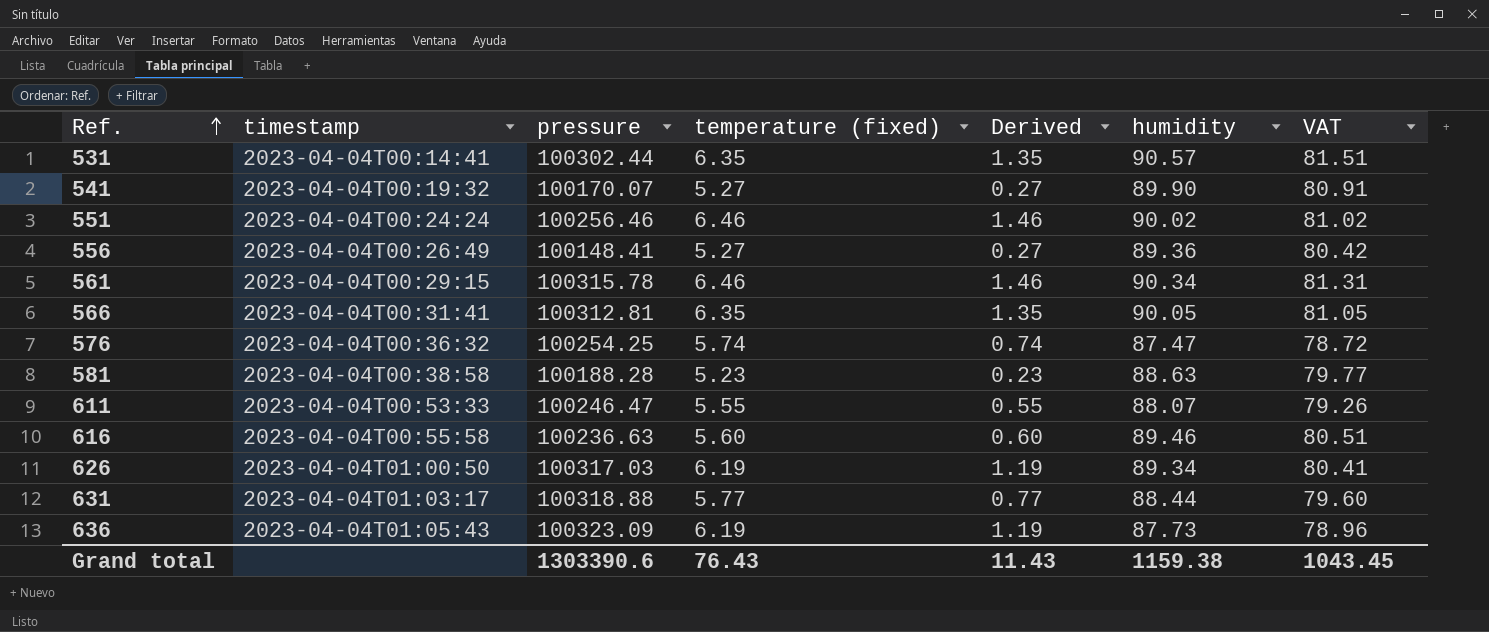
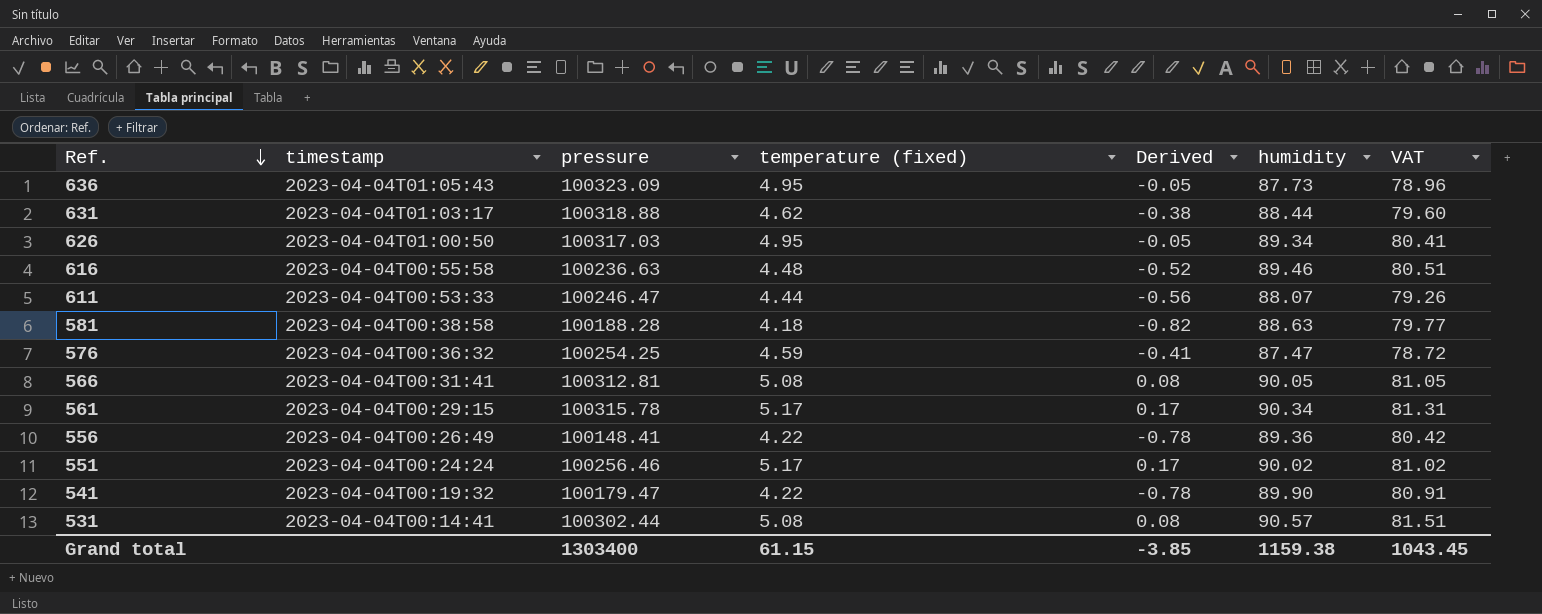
row order: Ref. ascending -> Ref. descending
636 | temperature (fixed): 6.19 -> 4.95
636 | Derived: 1.19 -> -0.05
631 | temperature (fixed): 5.77 -> 4.62
631 | Derived: 0.77 -> -0.38
626 | temperature (fixed): 6.19 -> 4.95
626 | Derived: 1.19 -> -0.05
616 | temperature (fixed): 5.60 -> 4.48
616 | Derived: 0.60 -> -0.52
611 | temperature (fixed): 5.55 -> 4.44
611 | Derived: 0.55 -> -0.56
581 | temperature (fixed): 5.23 -> 4.18
581 | Derived: 0.23 -> -0.82
576 | temperature (fixed): 5.74 -> 4.59
576 | Derived: 0.74 -> -0.41
566 | temperature (fixed): 6.35 -> 5.08
566 | Derived: 1.35 -> 0.08
561 | temperature (fixed): 6.46 -> 5.17
561 | Derived: 1.46 -> 0.17
556 | temperature (fixed): 5.27 -> 4.22
556 | Derived: 0.27 -> -0.78
551 | temperature (fixed): 6.46 -> 5.17
551 | Derived: 1.46 -> 0.17
541 | pressure: 100170.07 -> 100179.47
541 | temperature (fixed): 5.27 -> 4.22
541 | Derived: 0.27 -> -0.78
531 | temperature (fixed): 6.35 -> 5.08
531 | Derived: 1.35 -> 0.08
Grand total | pressure: 1303390.6 -> 1303400
Grand total | temperature (fixed): 76.43 -> 61.15
Grand total | Derived: 11.43 -> -3.85

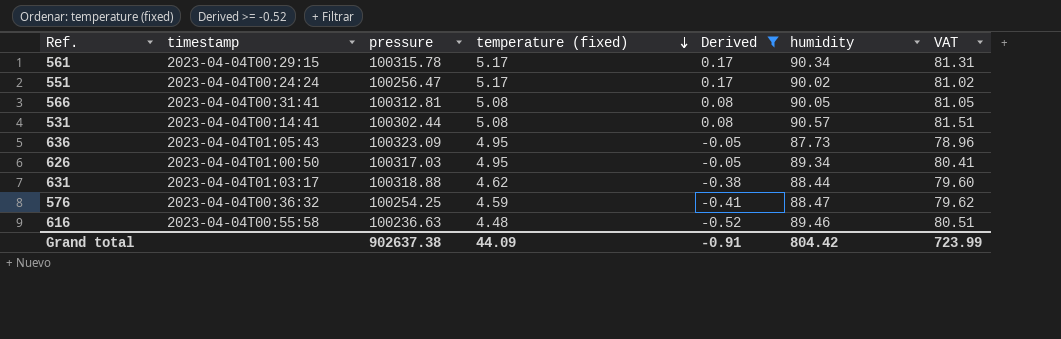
filter: none -> Derived >= -0.52
row order: Ref. descending -> temperature (fixed) descending
551 | pressure: 100256.46 -> 100256.47
576 | humidity: 87.47 -> 88.47
576 | VAT: 78.72 -> 79.62
Grand total | pressure: 1303400 -> 902637.38
Grand total | temperature (fixed): 61.15 -> 44.09
Grand total | Derived: -3.85 -> -0.91
Grand total | humidity: 1159.38 -> 804.42
Grand total | VAT: 1043.45 -> 723.99

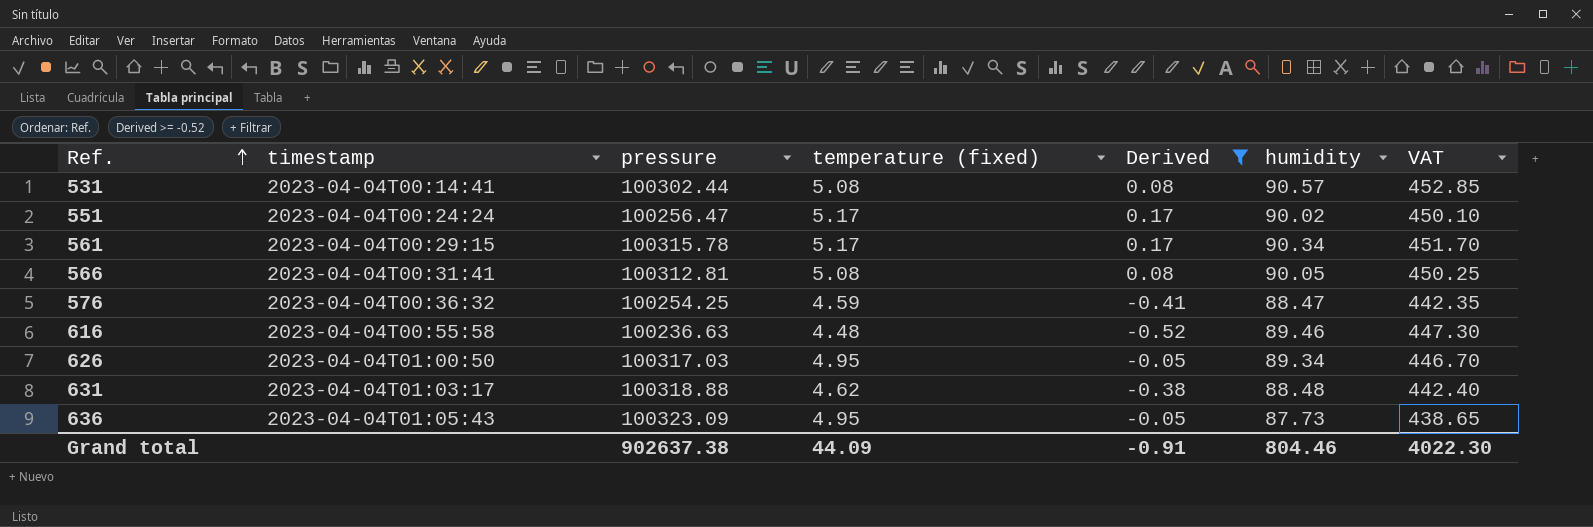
row order: temperature (fixed) descending -> Ref. ascending
column VAT | formula: [humidity] * 0.9 -> [humidity] * 5
631 | humidity: 88.44 -> 88.48
Grand total | humidity: 804.42 -> 804.46
Grand total | VAT: 723.99 -> 4022.30

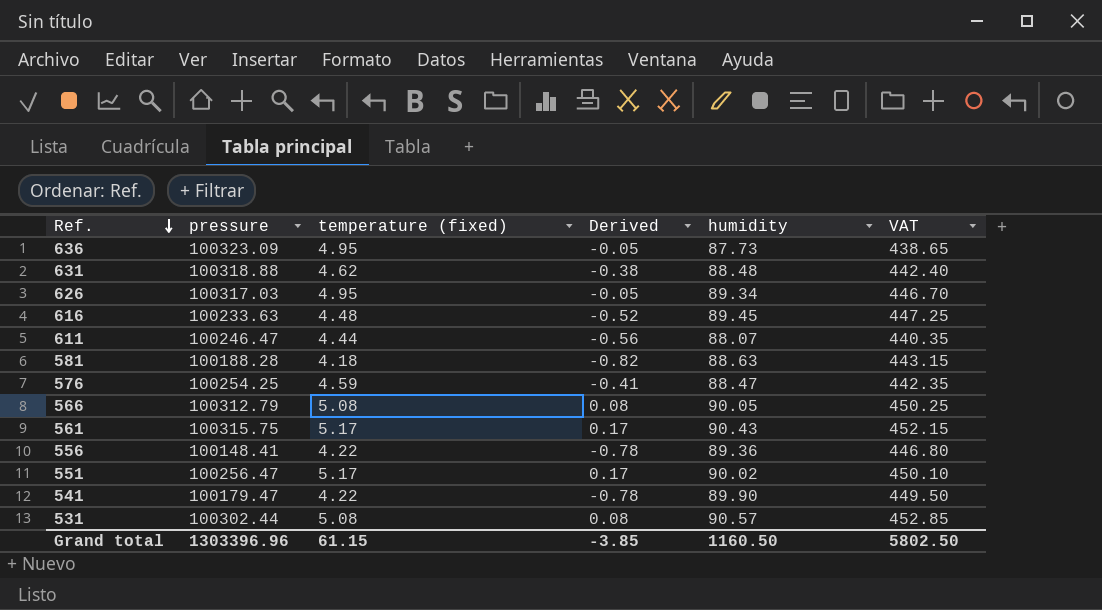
filter: Derived >= -0.52 -> none
row order: Ref. ascending -> Ref. descending
column timestamp | position: 2 -> none
616 | pressure: 100236.63 -> 100233.63
616 | humidity: 89.46 -> 89.45
616 | VAT: 447.30 -> 447.25
566 | pressure: 100312.81 -> 100312.79
561 | pressure: 100315.78 -> 100315.75
561 | humidity: 90.34 -> 90.43
561 | VAT: 451.70 -> 452.15
Grand total | pressure: 902637.38 -> 1303396.96
Grand total | temperature (fixed): 44.09 -> 61.15
Grand total | Derived: -0.91 -> -3.85
Grand total | humidity: 804.46 -> 1160.50
Grand total | VAT: 4022.30 -> 5802.50

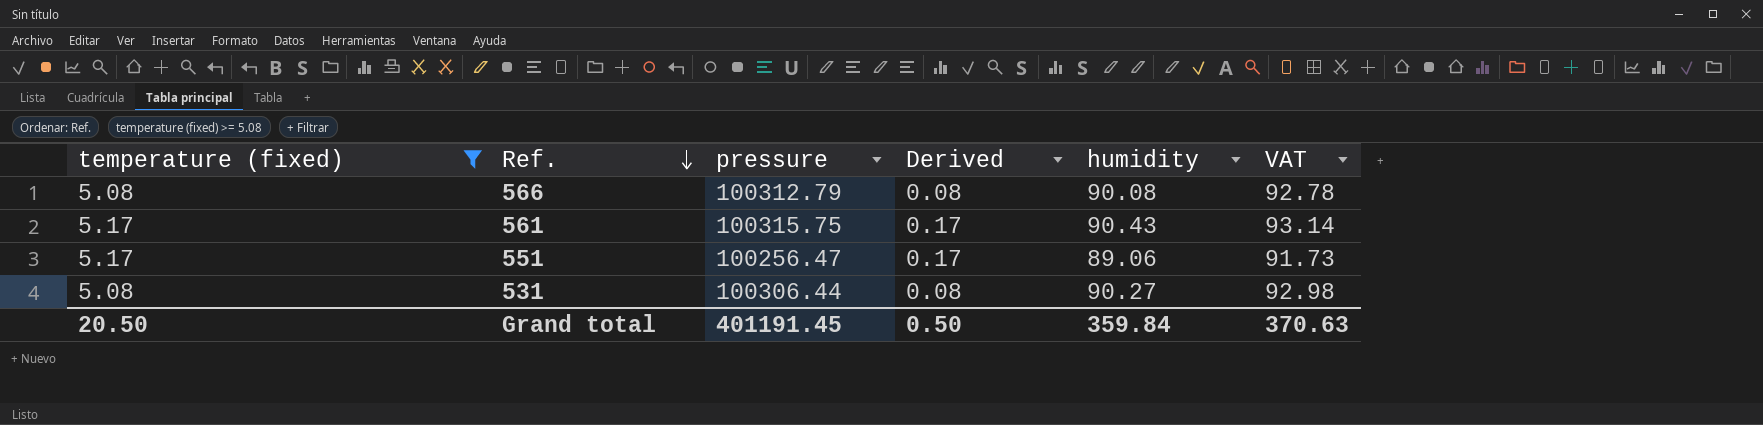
filter: none -> temperature (fixed) >= 5.08
column temperature (fixed) | position: 3 -> 1
column VAT | formula: [humidity] * 5 -> [humidity] * 1.03
566 | humidity: 90.05 -> 90.08
551 | humidity: 90.02 -> 89.06
531 | pressure: 100302.44 -> 100306.44
531 | humidity: 90.57 -> 90.27
Grand total | temperature (fixed): 61.15 -> 20.50
Grand total | pressure: 1303396.96 -> 401191.45
Grand total | Derived: -3.85 -> 0.50
Grand total | humidity: 1160.50 -> 359.84
Grand total | VAT: 5802.50 -> 370.63

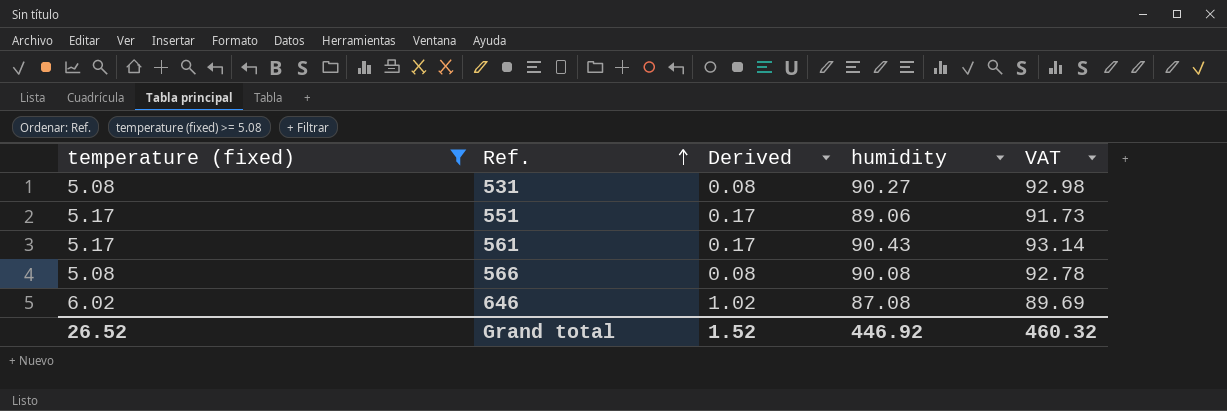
row order: Ref. descending -> Ref. ascending
column pressure | position: 3 -> none
row 646: none -> 6.02 | 1.02 | 87.08 | 89.69
Grand total | temperature (fixed): 20.50 -> 26.52
Grand total | Derived: 0.50 -> 1.52
Grand total | humidity: 359.84 -> 446.92
Grand total | VAT: 370.63 -> 460.32

